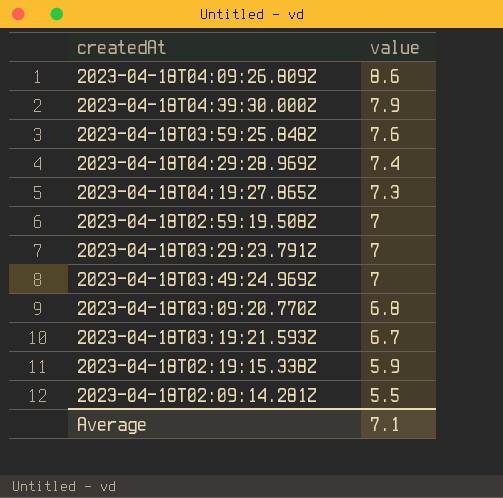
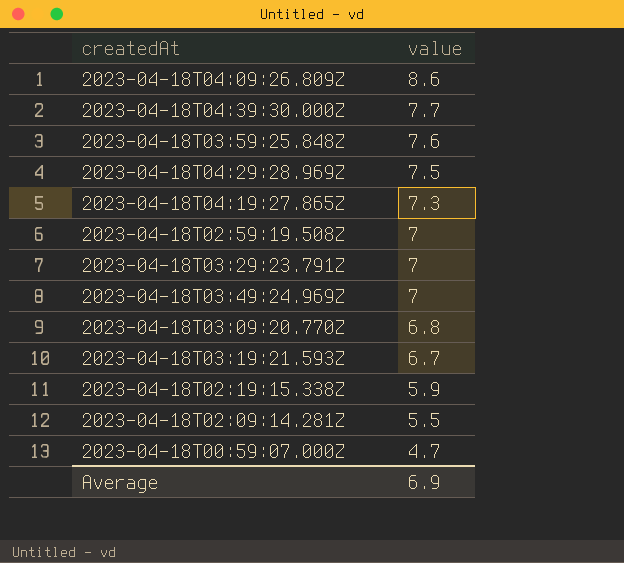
2023-04-18T04:39:30.000Z | value: 7.9 -> 7.7
2023-04-18T04:29:28.969Z | value: 7.4 -> 7.5
row 2023-04-18T00:59:07.000Z: none -> 4.7
Average | value: 7.1 -> 6.9

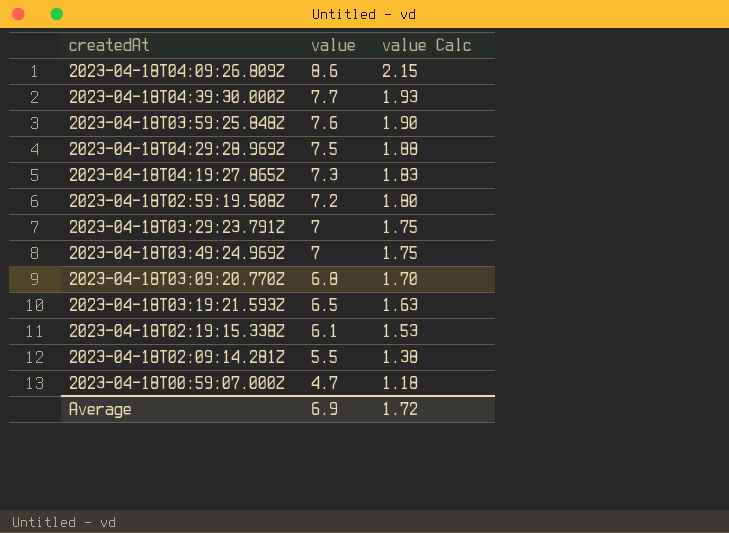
column value Calc | formula: none -> [value] * 0.25
2023-04-18T02:59:19.508Z | value: 7 -> 7.2
2023-04-18T03:19:21.593Z | value: 6.7 -> 6.5
2023-04-18T02:19:15.338Z | value: 5.9 -> 6.1

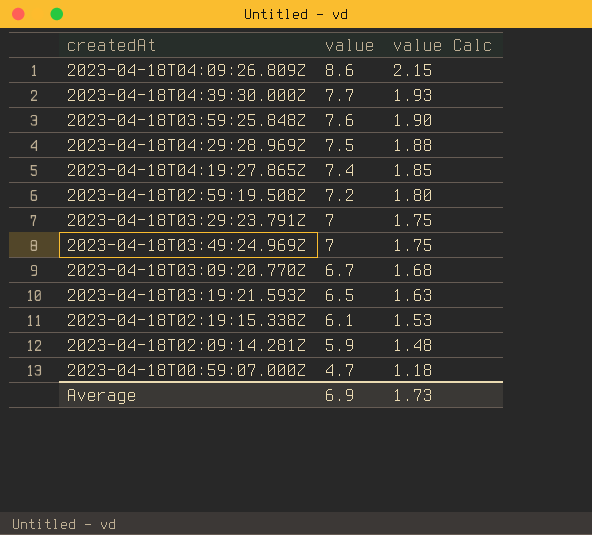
2023-04-18T04:19:27.865Z | value: 7.3 -> 7.4
2023-04-18T04:19:27.865Z | value Calc: 1.83 -> 1.85
2023-04-18T03:09:20.770Z | value: 6.8 -> 6.7
2023-04-18T03:09:20.770Z | value Calc: 1.70 -> 1.68
2023-04-18T02:09:14.281Z | value: 5.5 -> 5.9
2023-04-18T02:09:14.281Z | value Calc: 1.38 -> 1.48
Average | value Calc: 1.72 -> 1.73

